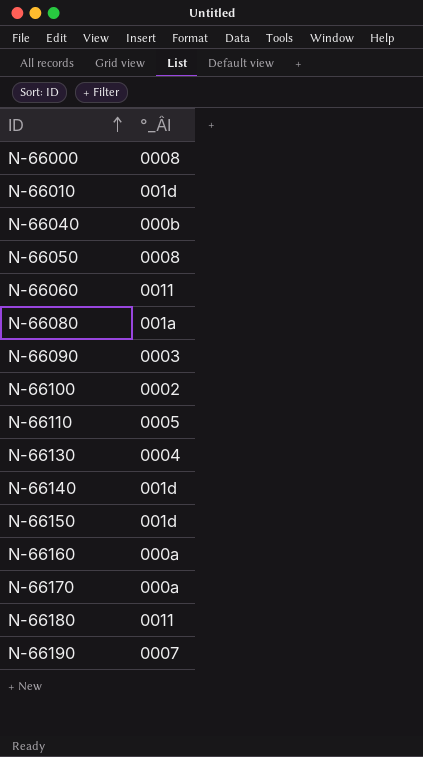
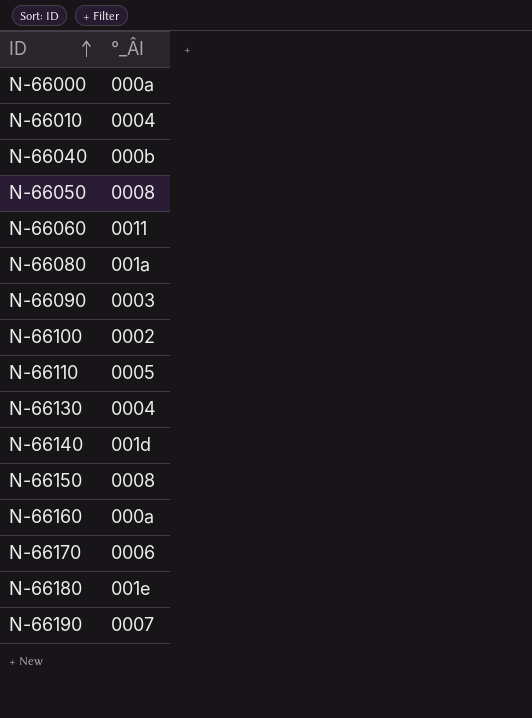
N-66000 | °_ÂI: 0008 -> 000a
N-66010 | °_ÂI: 001d -> 0004
N-66150 | °_ÂI: 001d -> 0008
N-66170 | °_ÂI: 000a -> 0006
N-66180 | °_ÂI: 0011 -> 001e

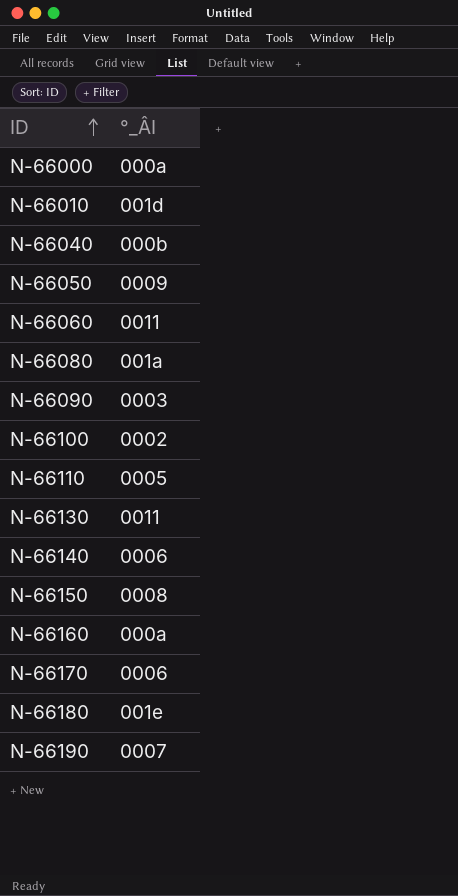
N-66010 | °_ÂI: 0004 -> 001d
N-66050 | °_ÂI: 0008 -> 0009
N-66130 | °_ÂI: 0004 -> 0011
N-66140 | °_ÂI: 001d -> 0006

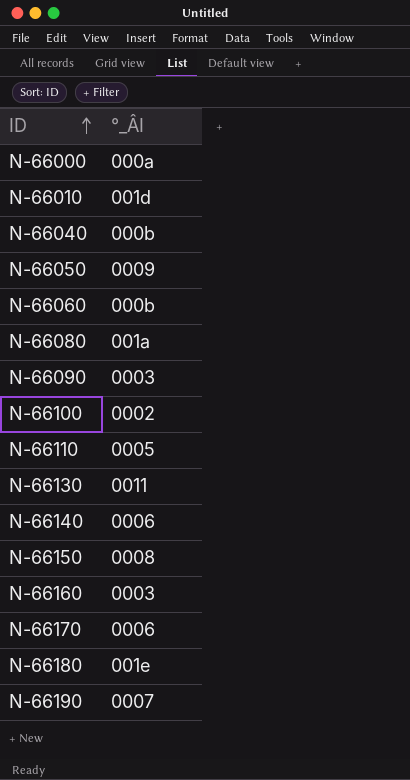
N-66060 | °_ÂI: 0011 -> 000b
N-66160 | °_ÂI: 000a -> 0003

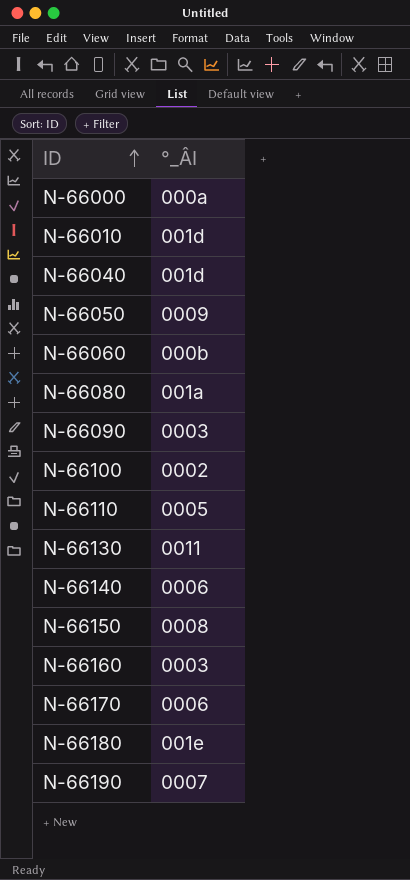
N-66040 | °_ÂI: 000b -> 001d

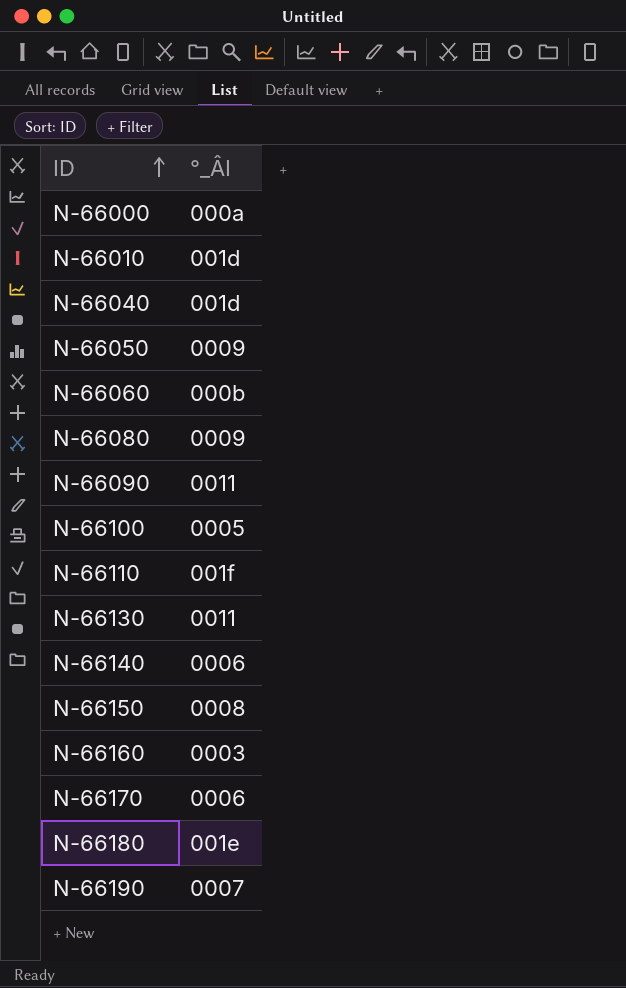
N-66080 | °_ÂI: 001a -> 0009
N-66090 | °_ÂI: 0003 -> 0011
N-66100 | °_ÂI: 0002 -> 0005
N-66110 | °_ÂI: 0005 -> 001f

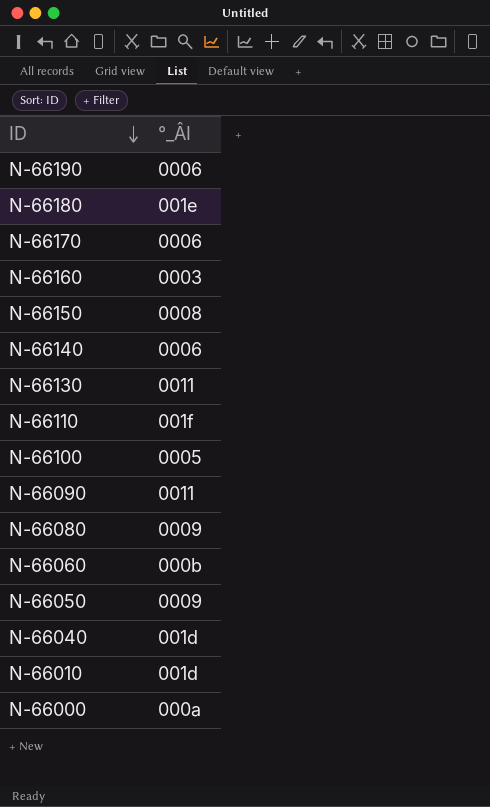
row order: ID ascending -> ID descending
N-66190 | °_ÂI: 0007 -> 0006

